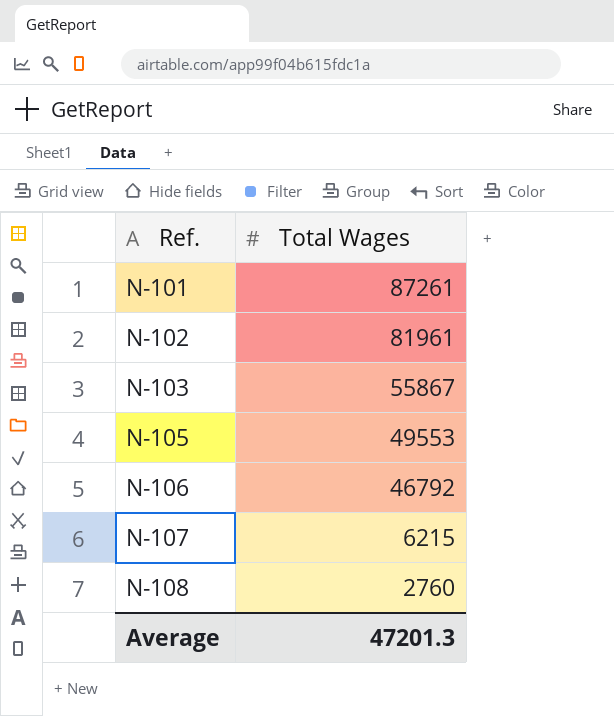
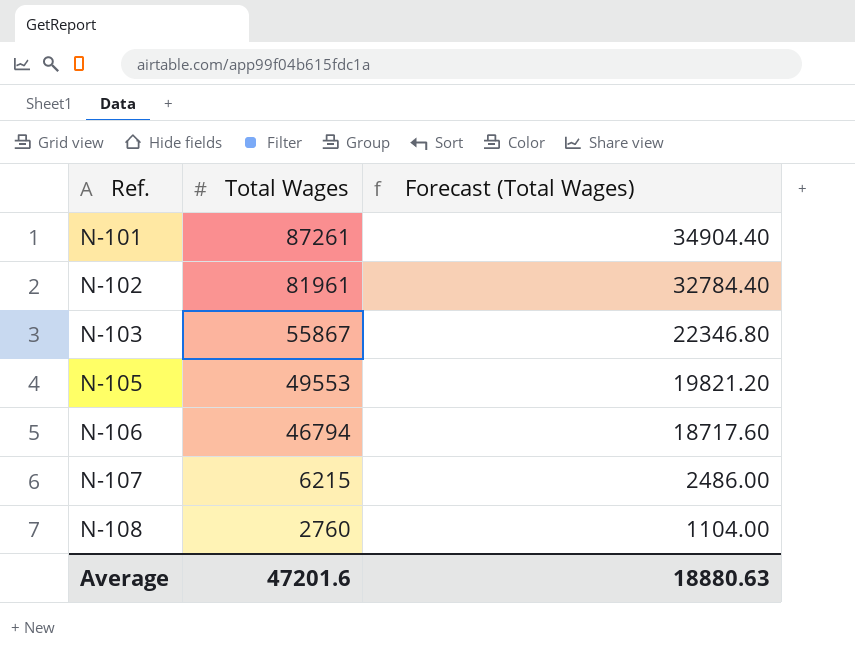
column Forecast (Total Wages) | formula: none -> [Total Wages] * 0.4
N-106 | Total Wages: 46792 -> 46794
Average | Total Wages: 47201.3 -> 47201.6

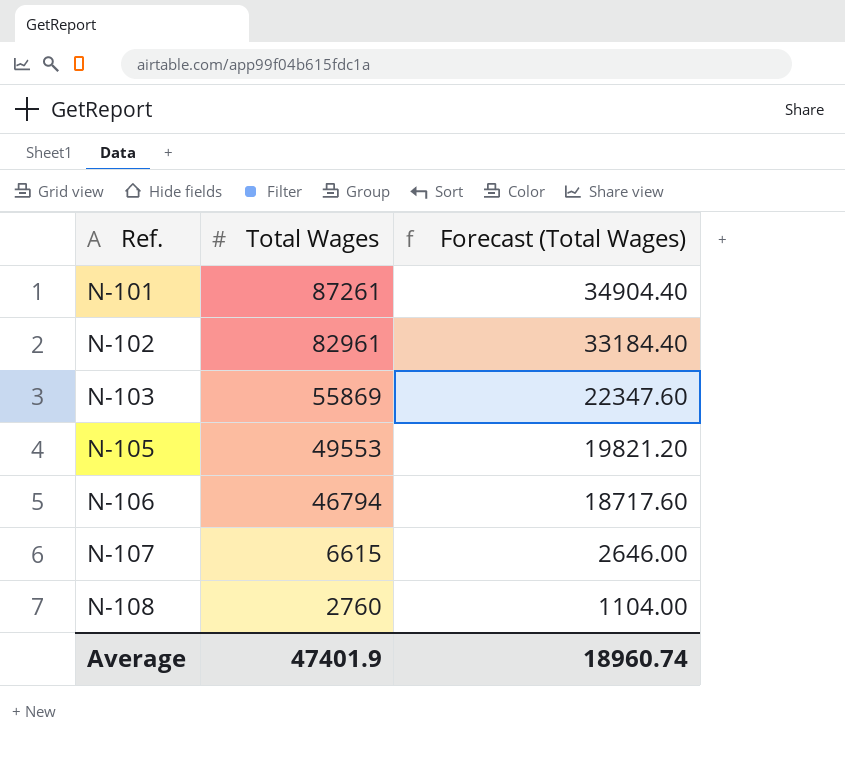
N-102 | Total Wages: 81961 -> 82961
N-102 | Forecast (Total Wages): 32784.40 -> 33184.40
N-103 | Total Wages: 55867 -> 55869
N-103 | Forecast (Total Wages): 22346.80 -> 22347.60
N-107 | Total Wages: 6215 -> 6615
N-107 | Forecast (Total Wages): 2486.00 -> 2646.00
Average | Total Wages: 47201.6 -> 47401.9
Average | Forecast (Total Wages): 18880.63 -> 18960.74

